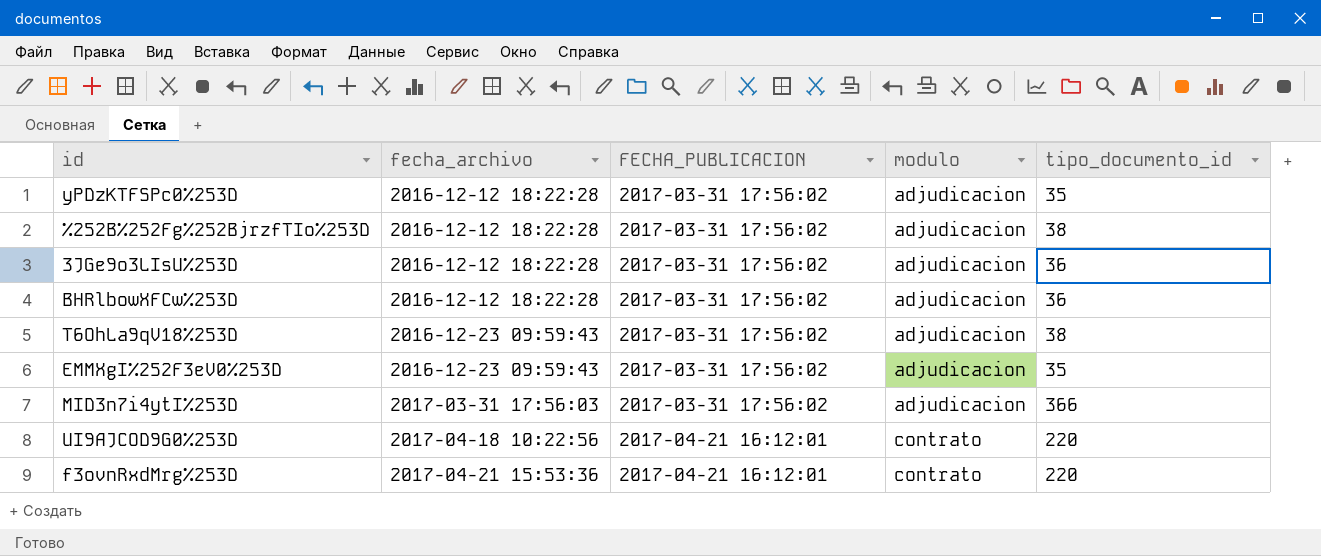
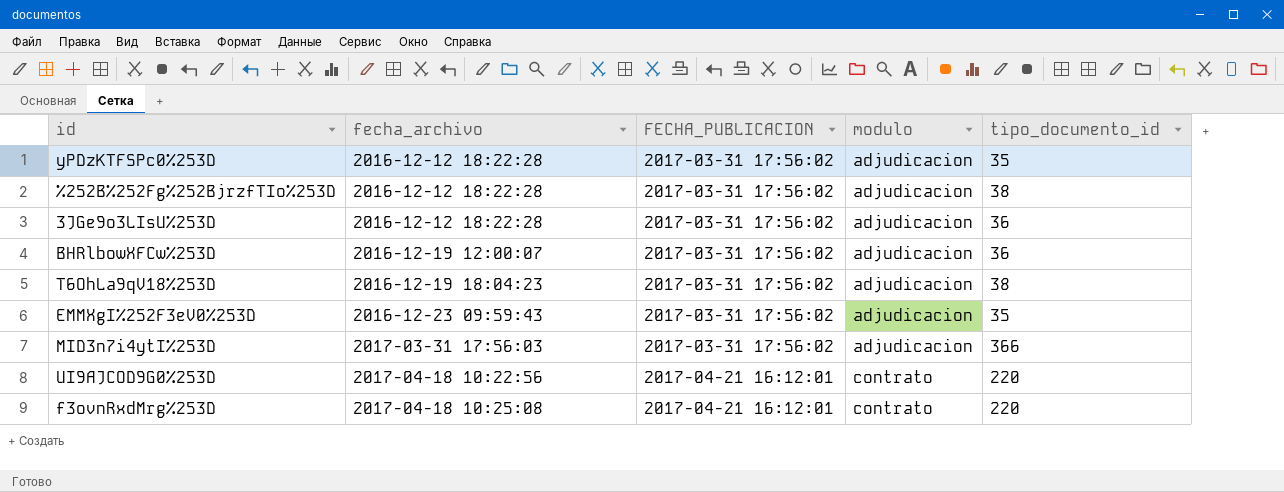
BHRlbowXFCw%253D | fecha_archivo: 2016-12-12 18:22:28 -> 2016-12-19 12:00:07
T6OhLa9qV18%253D | fecha_archivo: 2016-12-23 09:59:43 -> 2016-12-19 18:04:23
f3ovnRxdMrg%253D | fecha_archivo: 2017-04-21 15:53:36 -> 2017-04-18 10:25:08

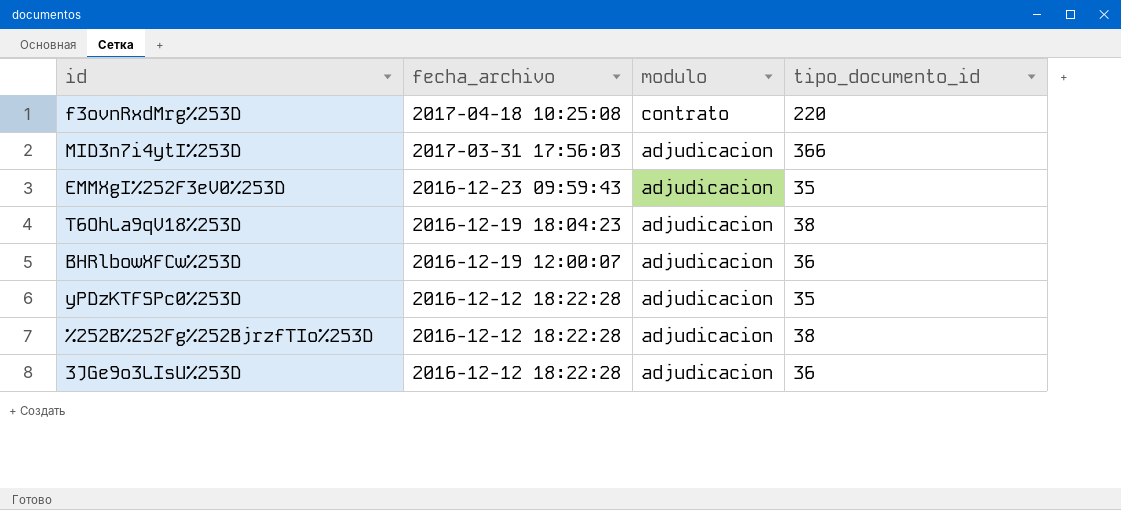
row order: fecha_archivo ascending -> fecha_archivo descending
column FECHA_PUBLICACION | position: 3 -> none
row UI9AJCOD9G0%253D: 2017-04-18 10:22:56 | 2017-04-21 16:12:01 | contrato | 220 -> none

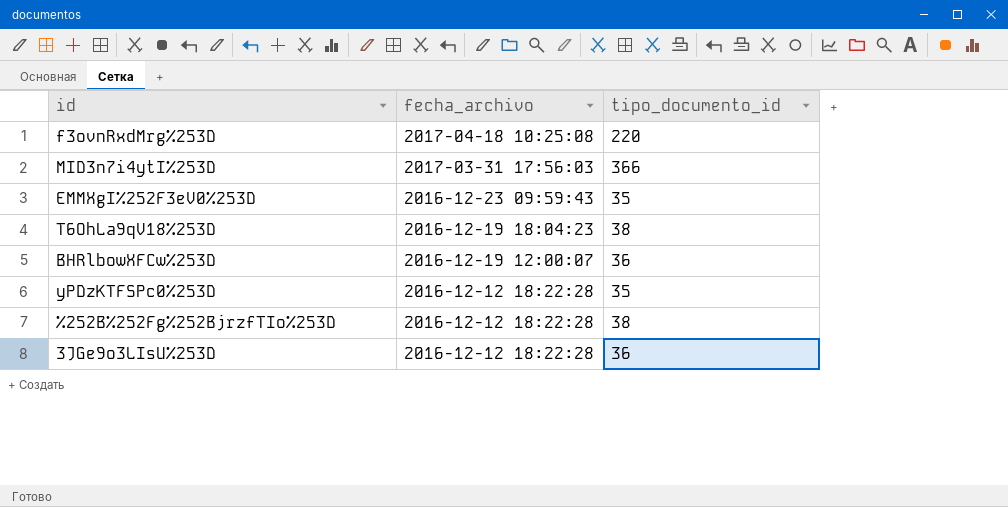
column modulo | position: 3 -> none

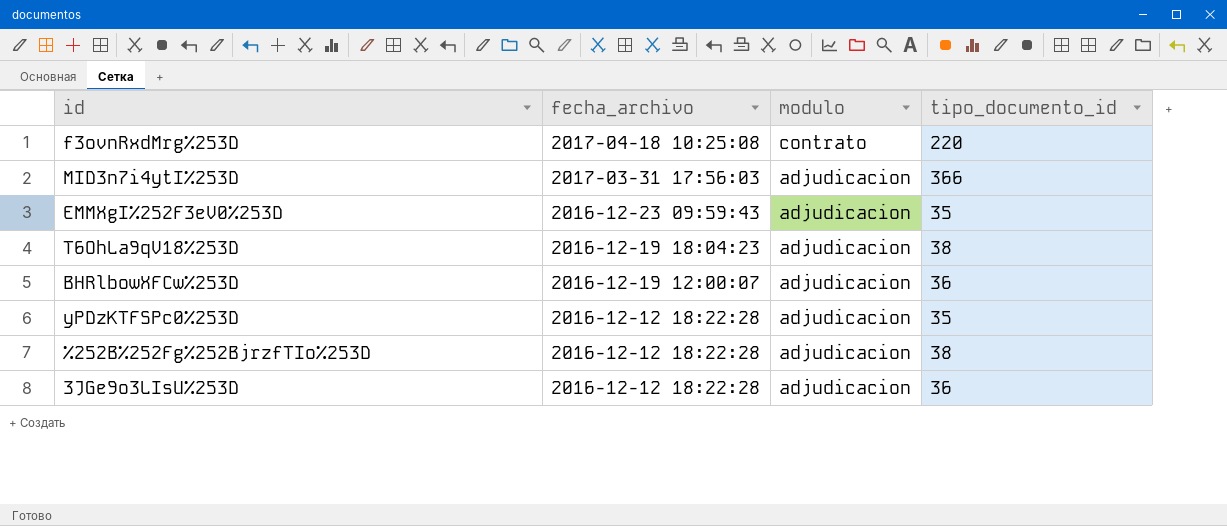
column modulo | position: none -> 3

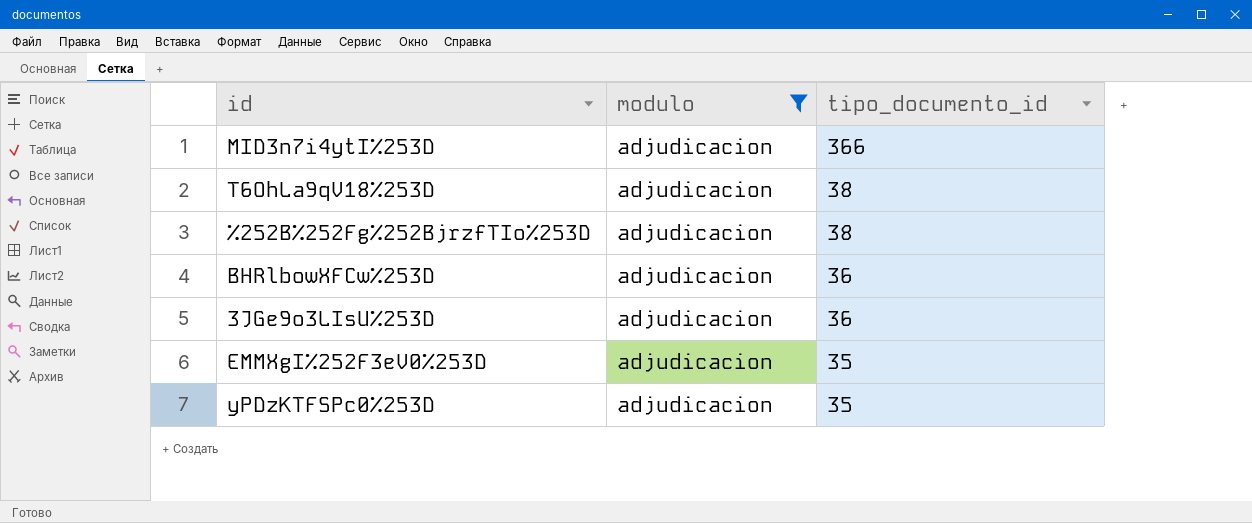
filter: none -> modulo = adjudicacion
row order: fecha_archivo descending -> tipo_documento_id descending
column fecha_archivo | position: 2 -> none

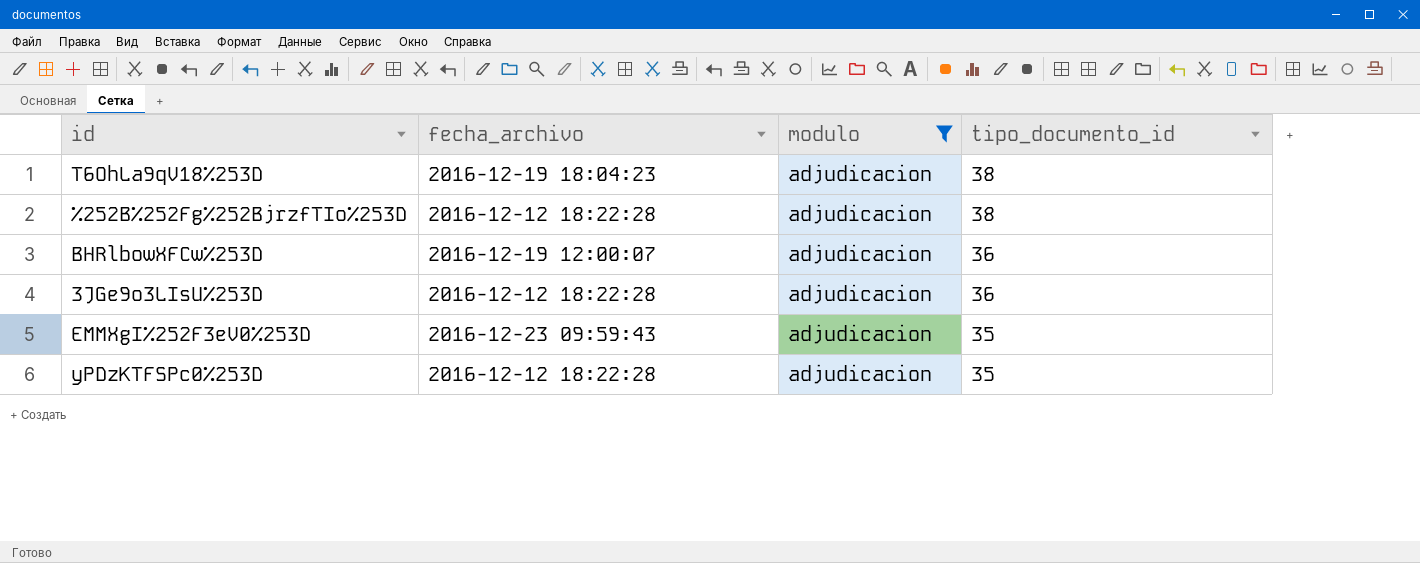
column fecha_archivo | position: none -> 2
row MID3n7i4ytI%253D: adjudicacion | 366 -> none

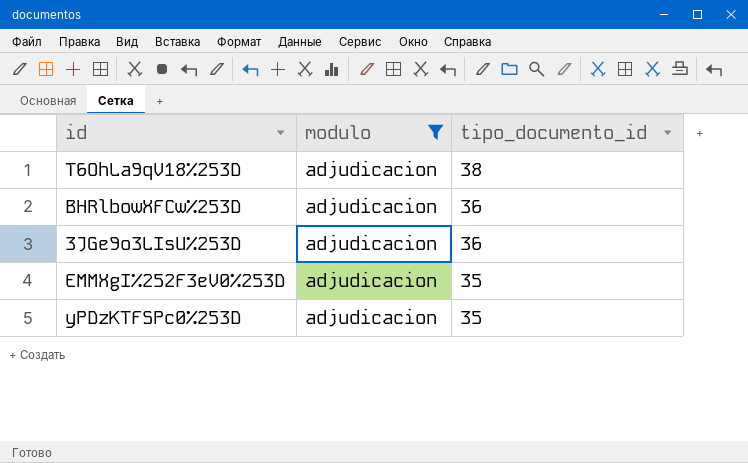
column fecha_archivo | position: 2 -> none
row %252B%252Fg%252BjrzfTIo%253D: 2016-12-12 18:22:28 | adjudicacion | 38 -> none

